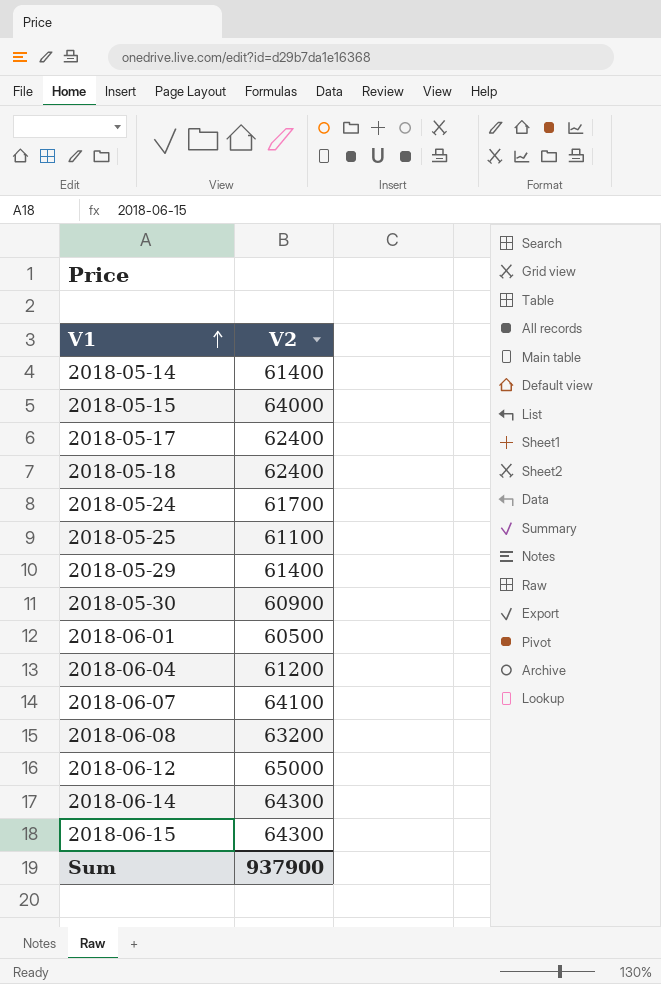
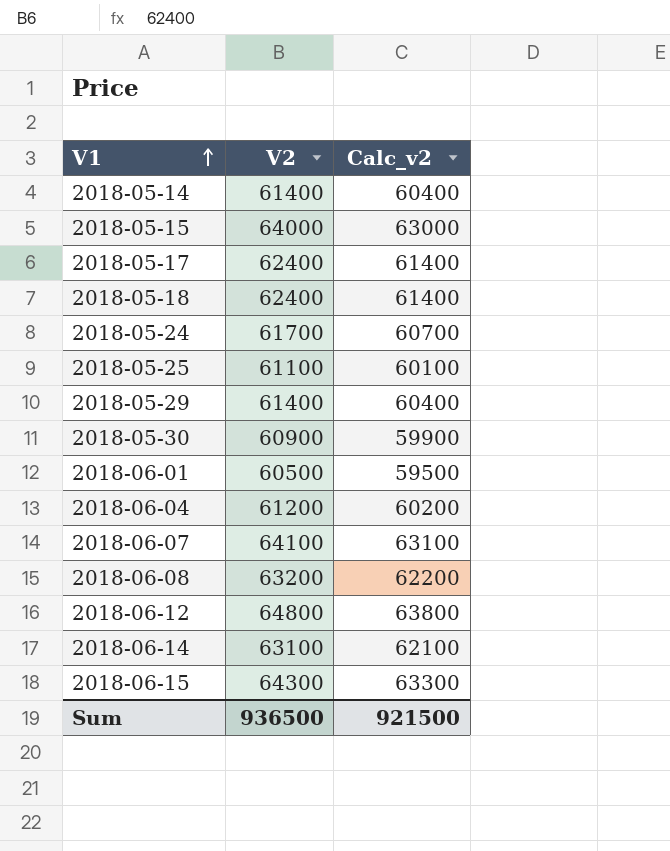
column Calc_v2 | formula: none -> [V2] - 1000
2018-06-12 | V2: 65000 -> 64800
2018-06-14 | V2: 64300 -> 63100
Sum | V2: 937900 -> 936500

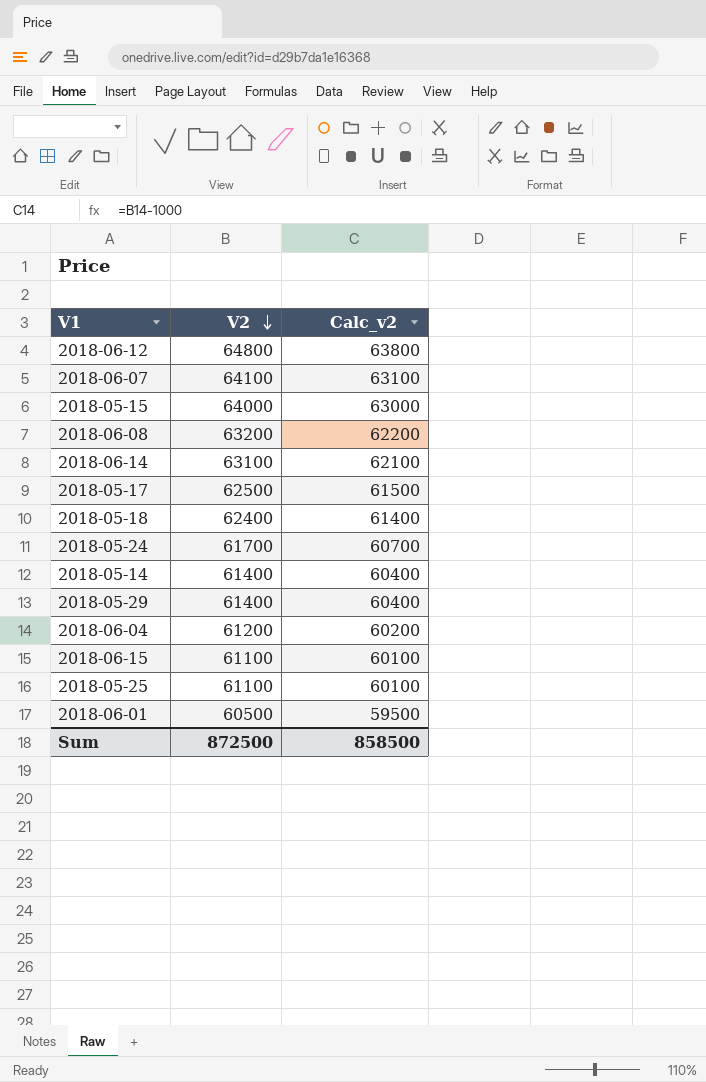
row order: V1 ascending -> V2 descending
row 2018-05-30: 60900 | 59900 -> none
2018-05-17 | V2: 62400 -> 62500
2018-05-17 | Calc_v2: 61400 -> 61500
2018-06-15 | V2: 64300 -> 61100
2018-06-15 | Calc_v2: 63300 -> 60100
Sum | V2: 936500 -> 872500
Sum | Calc_v2: 921500 -> 858500

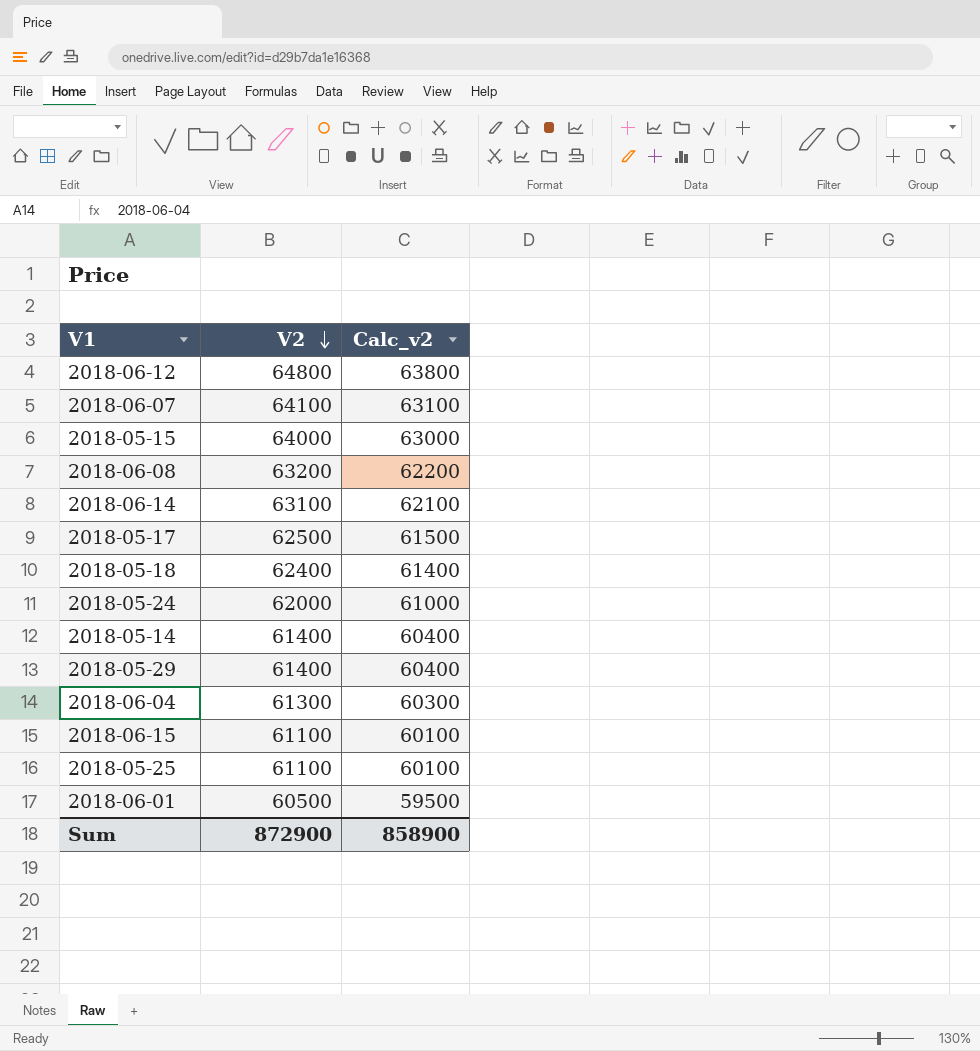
2018-05-24 | V2: 61700 -> 62000
2018-05-24 | Calc_v2: 60700 -> 61000
2018-06-04 | V2: 61200 -> 61300
2018-06-04 | Calc_v2: 60200 -> 60300
Sum | V2: 872500 -> 872900
Sum | Calc_v2: 858500 -> 858900

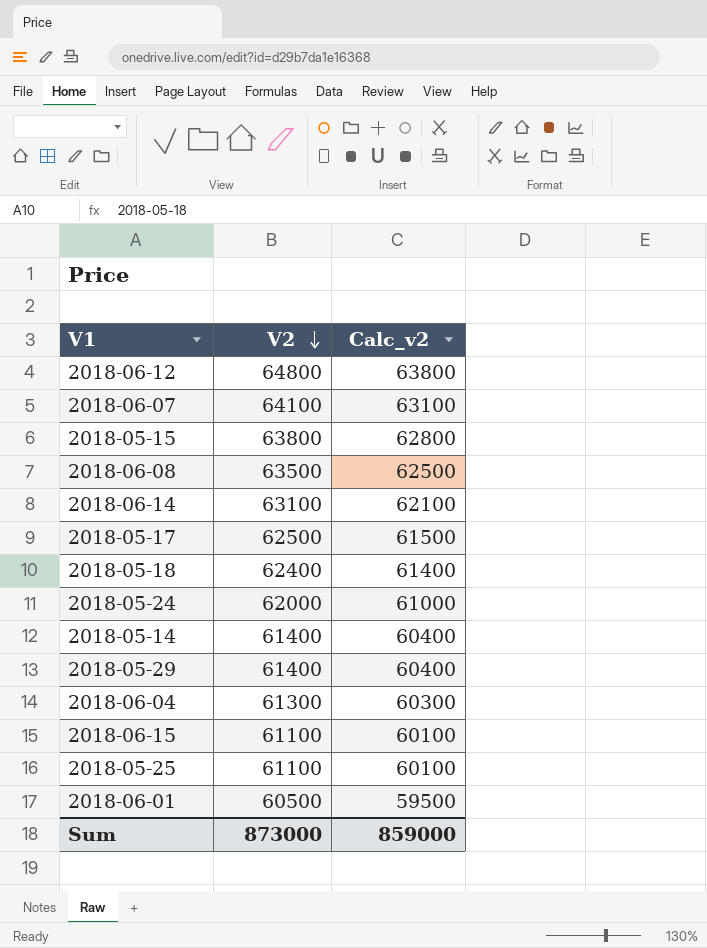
2018-05-15 | V2: 64000 -> 63800
2018-05-15 | Calc_v2: 63000 -> 62800
2018-06-08 | V2: 63200 -> 63500
2018-06-08 | Calc_v2: 62200 -> 62500
Sum | V2: 872900 -> 873000
Sum | Calc_v2: 858900 -> 859000

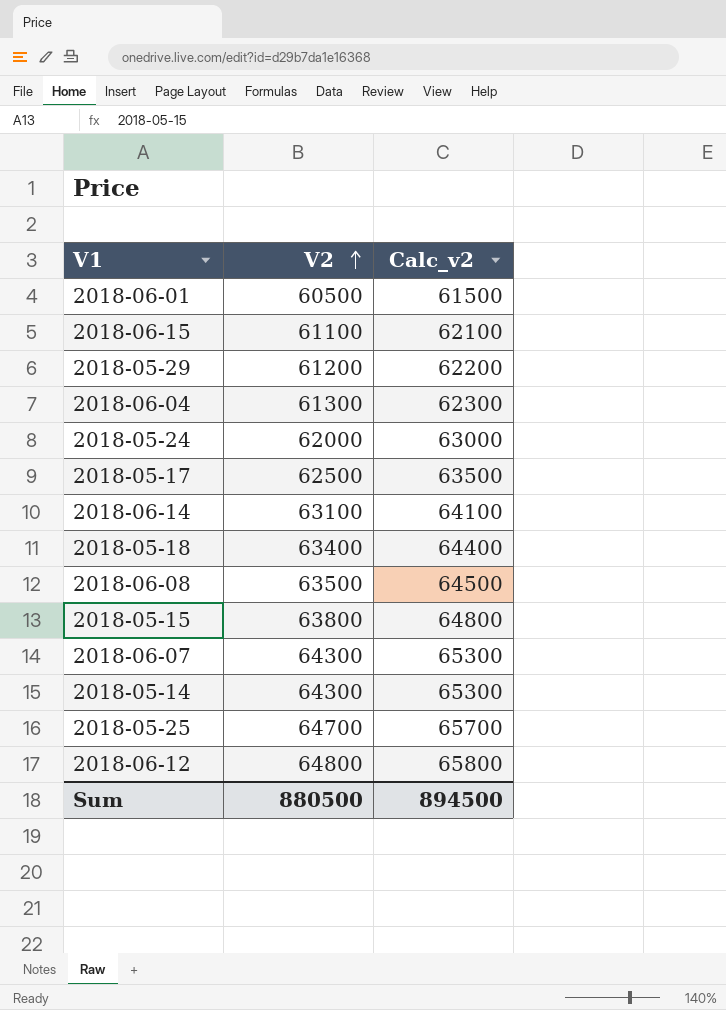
row order: V2 descending -> V2 ascending
column Calc_v2 | formula: [V2] - 1000 -> [V2] + 1000
2018-05-29 | V2: 61400 -> 61200
2018-05-18 | V2: 62400 -> 63400
2018-06-07 | V2: 64100 -> 64300
2018-05-14 | V2: 61400 -> 64300
2018-05-25 | V2: 61100 -> 64700
Sum | V2: 873000 -> 880500
Sum | Calc_v2: 859000 -> 894500

